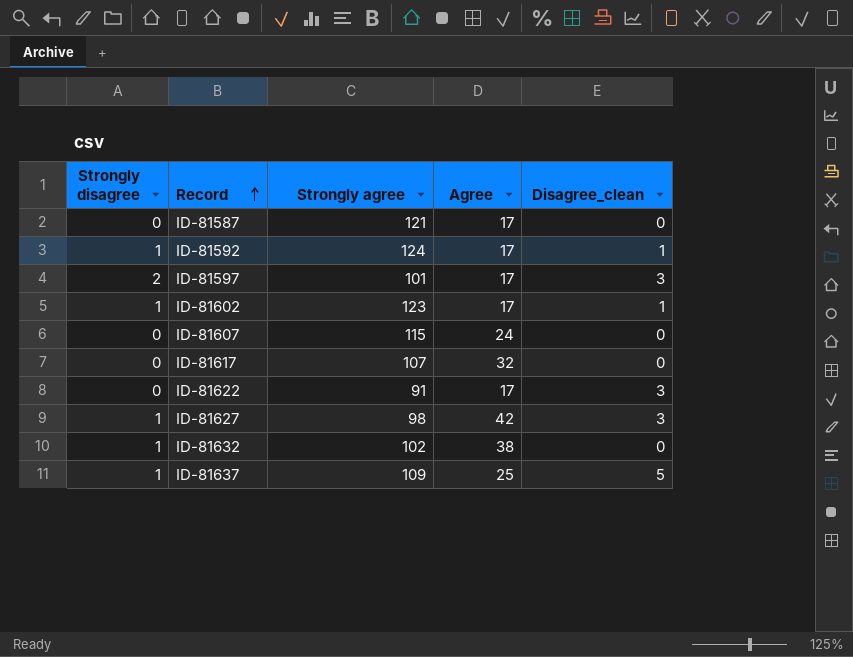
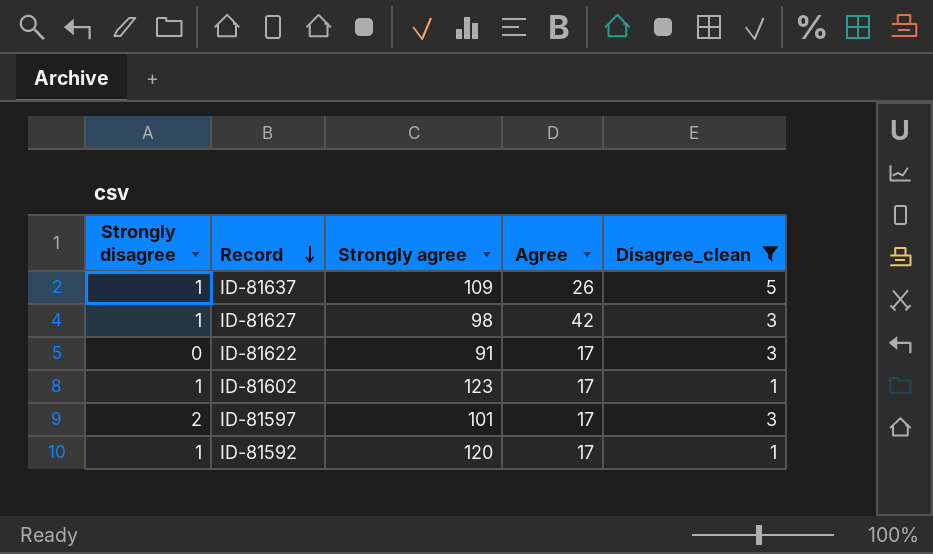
filter: none -> Disagree_clean != 0
row order: Record ascending -> Record descending
ID-81637 | Agree: 25 -> 26
ID-81592 | Strongly agree: 124 -> 120

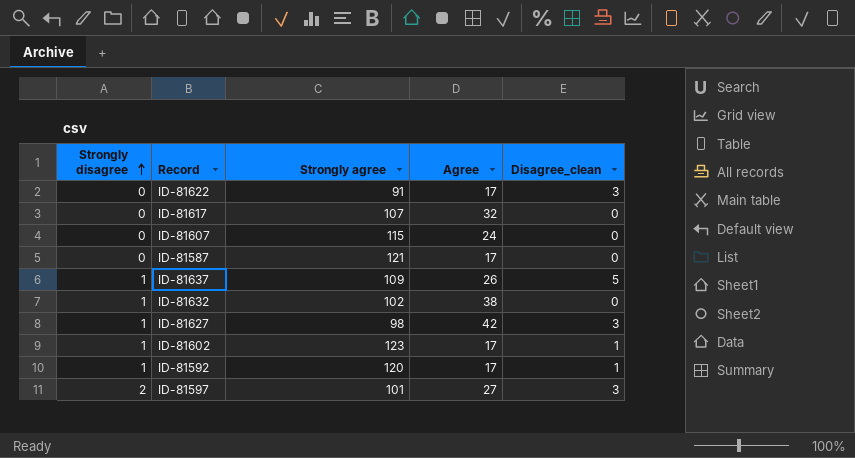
filter: Disagree_clean != 0 -> none
row order: Record descending -> Strongly disagree ascending
ID-81597 | Agree: 17 -> 27

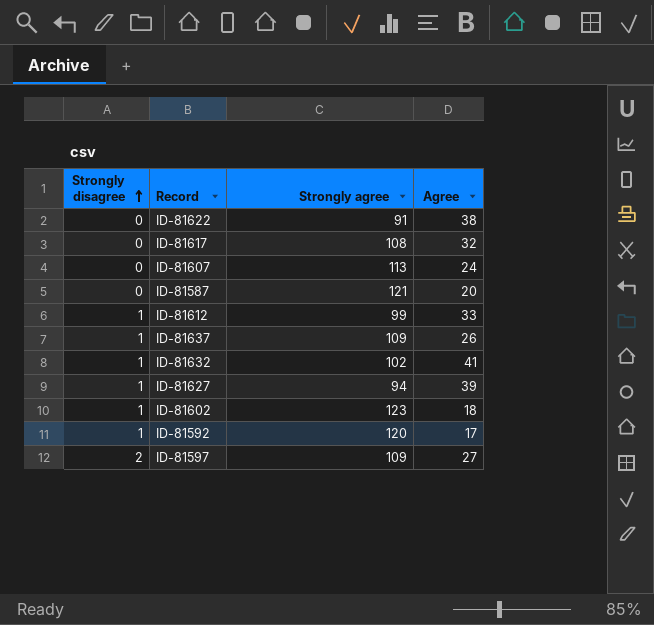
column Disagree_clean | position: 5 -> none
ID-81622 | Agree: 17 -> 38
ID-81617 | Strongly agree: 107 -> 108
ID-81607 | Strongly agree: 115 -> 113
ID-81587 | Agree: 17 -> 20
row ID-81612: none -> 1 | 99 | 33
ID-81632 | Agree: 38 -> 41
ID-81627 | Strongly agree: 98 -> 94
ID-81627 | Agree: 42 -> 39
ID-81602 | Agree: 17 -> 18
ID-81597 | Strongly agree: 101 -> 109

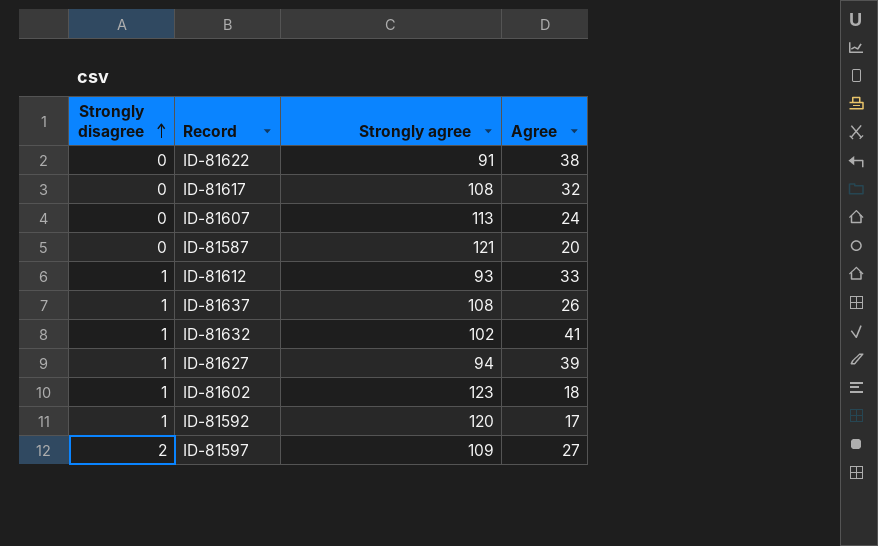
ID-81612 | Strongly agree: 99 -> 93
ID-81637 | Strongly agree: 109 -> 108

